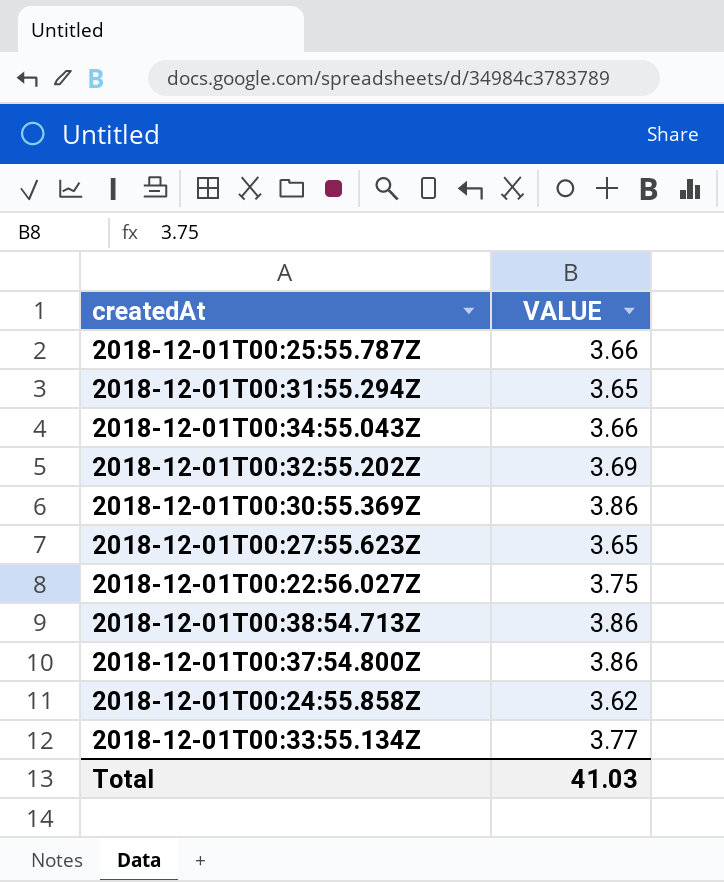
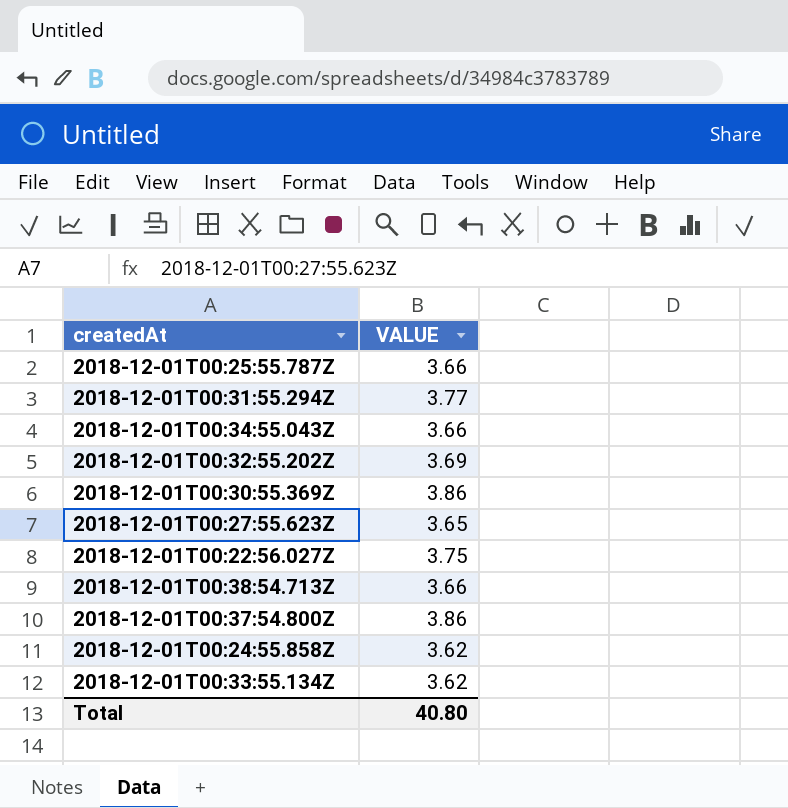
2018-12-01T00:31:55.294Z | VALUE: 3.65 -> 3.77
2018-12-01T00:38:54.713Z | VALUE: 3.86 -> 3.66
2018-12-01T00:33:55.134Z | VALUE: 3.77 -> 3.62
Total | VALUE: 41.03 -> 40.80

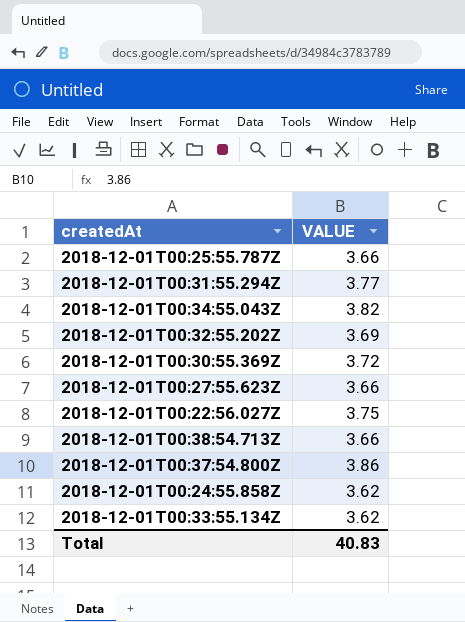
2018-12-01T00:34:55.043Z | VALUE: 3.66 -> 3.82
2018-12-01T00:30:55.369Z | VALUE: 3.86 -> 3.72
2018-12-01T00:27:55.623Z | VALUE: 3.65 -> 3.66
Total | VALUE: 40.80 -> 40.83

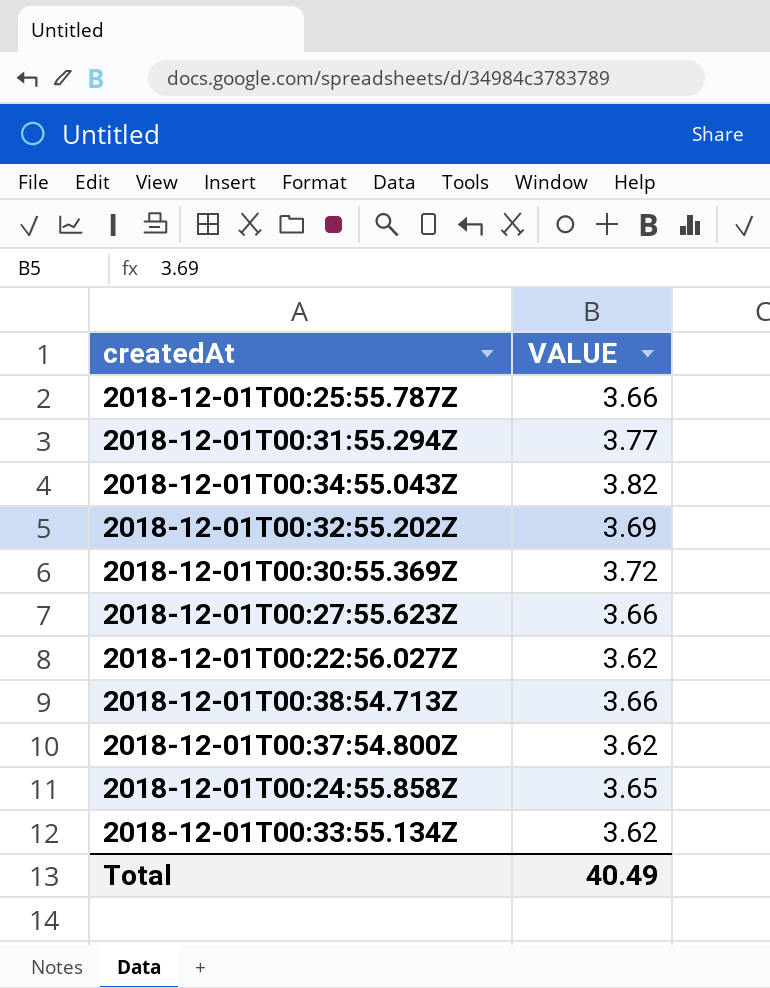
2018-12-01T00:22:56.027Z | VALUE: 3.75 -> 3.62
2018-12-01T00:37:54.800Z | VALUE: 3.86 -> 3.62
2018-12-01T00:24:55.858Z | VALUE: 3.62 -> 3.65
Total | VALUE: 40.83 -> 40.49

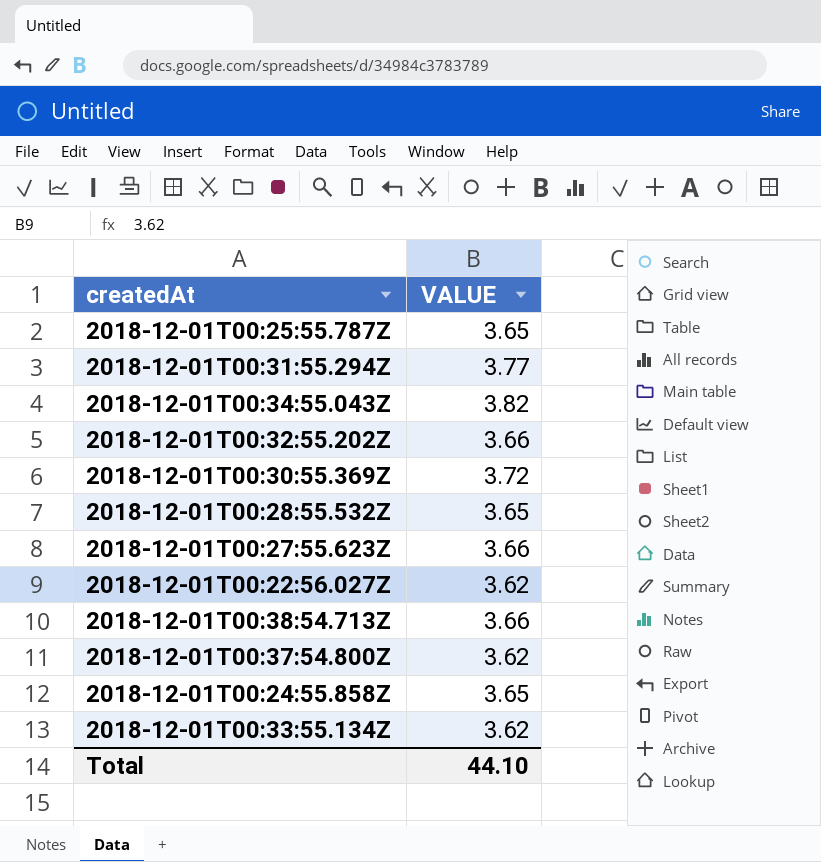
2018-12-01T00:25:55.787Z | VALUE: 3.66 -> 3.65
2018-12-01T00:32:55.202Z | VALUE: 3.69 -> 3.66
row 2018-12-01T00:28:55.532Z: none -> 3.65
Total | VALUE: 40.49 -> 44.10

